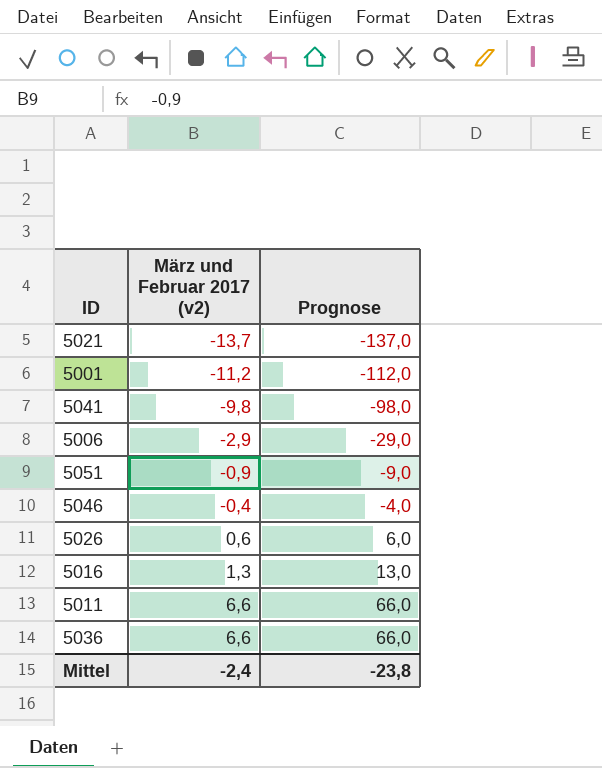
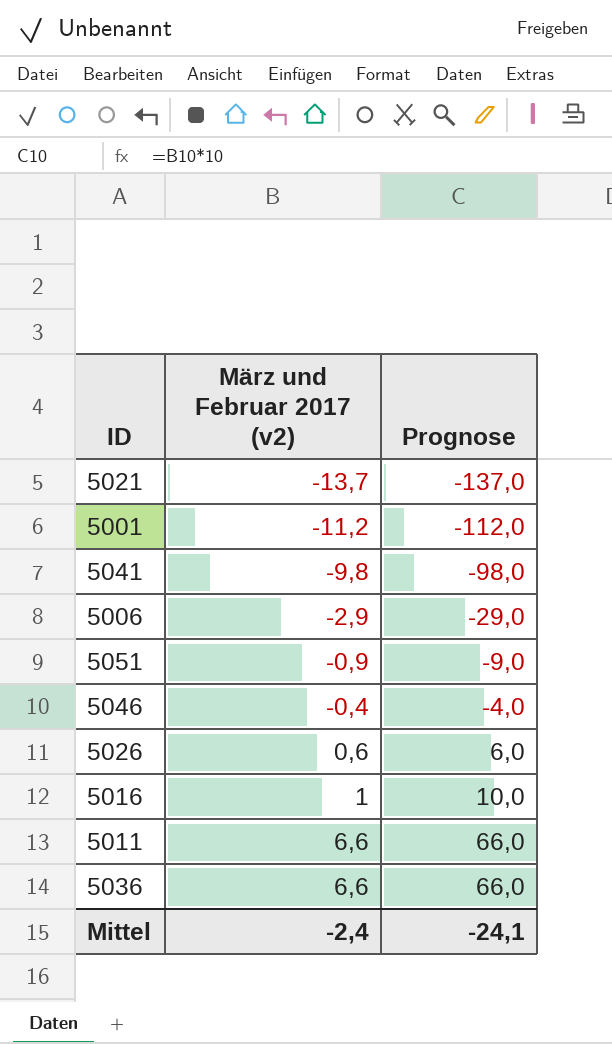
5016 | März und Februar 2017 (v2): 1,3 -> 1
5016 | Prognose: 13,0 -> 10,0
Mittel | Prognose: -23,8 -> -24,1

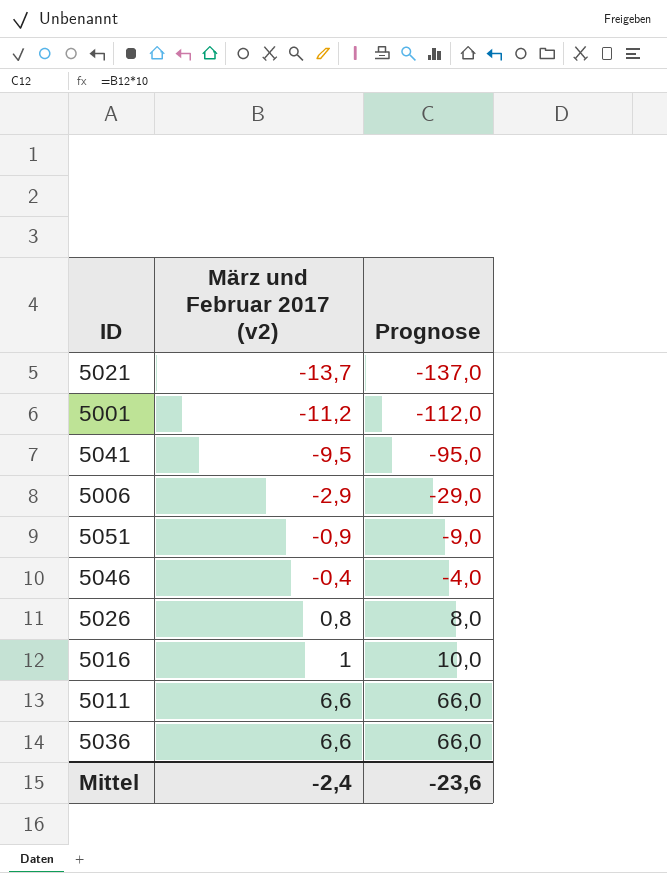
5041 | März und Februar 2017 (v2): -9,8 -> -9,5
5041 | Prognose: -98,0 -> -95,0
5026 | März und Februar 2017 (v2): 0,6 -> 0,8
5026 | Prognose: 6,0 -> 8,0
Mittel | Prognose: -24,1 -> -23,6

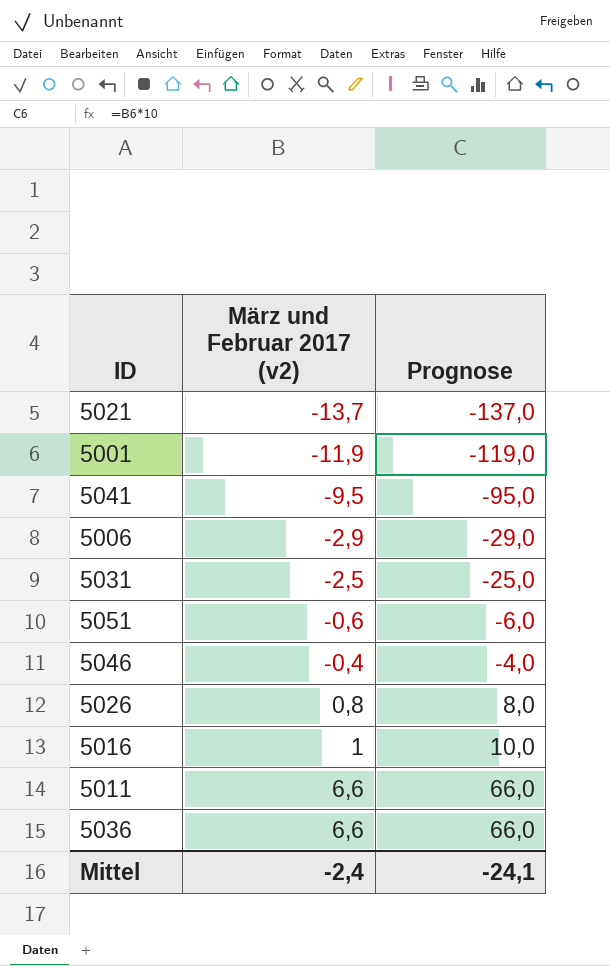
5001 | März und Februar 2017 (v2): -11,2 -> -11,9
5001 | Prognose: -112,0 -> -119,0
row 5031: none -> -2,5 | -25,0
5051 | März und Februar 2017 (v2): -0,9 -> -0,6
5051 | Prognose: -9,0 -> -6,0
Mittel | Prognose: -23,6 -> -24,1

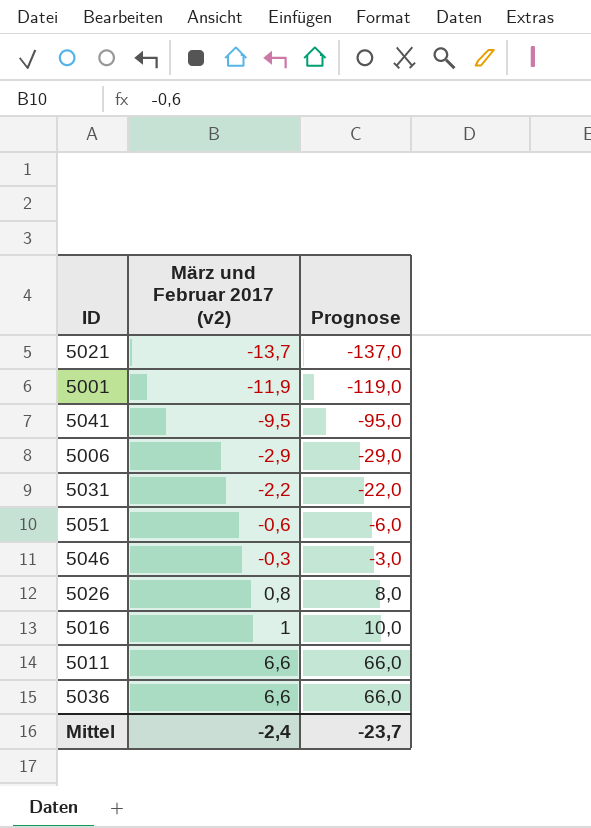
5031 | März und Februar 2017 (v2): -2,5 -> -2,2
5031 | Prognose: -25,0 -> -22,0
5046 | März und Februar 2017 (v2): -0,4 -> -0,3
5046 | Prognose: -4,0 -> -3,0
Mittel | Prognose: -24,1 -> -23,7

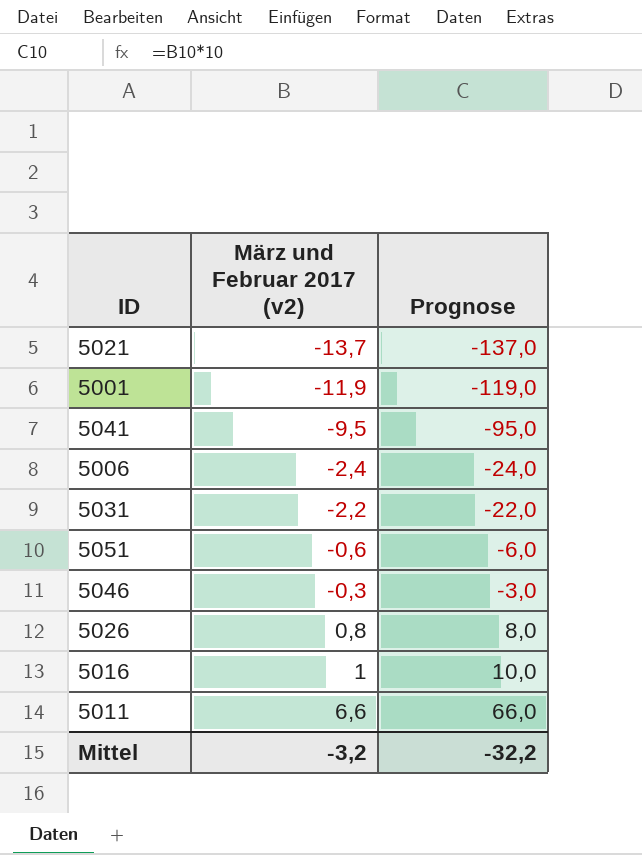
row 5036: 6,6 | 66,0 -> none
5006 | März und Februar 2017 (v2): -2,9 -> -2,4
5006 | Prognose: -29,0 -> -24,0
Mittel | März und Februar 2017 (v2): -2,4 -> -3,2
Mittel | Prognose: -23,7 -> -32,2

